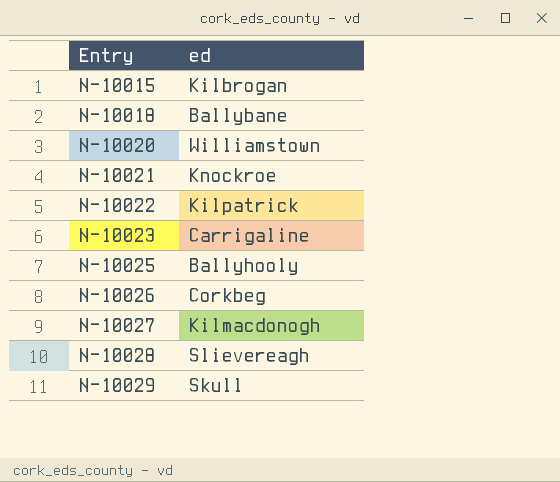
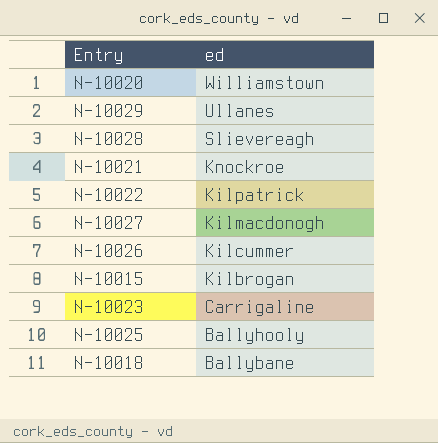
row order: Entry ascending -> ed descending
N-10029 | ed: Skull -> Ullanes
N-10026 | ed: Corkbeg -> Kilcummer

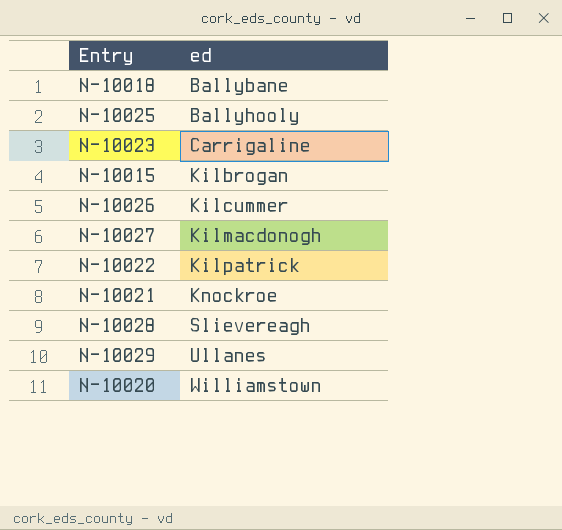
row order: ed descending -> ed ascending

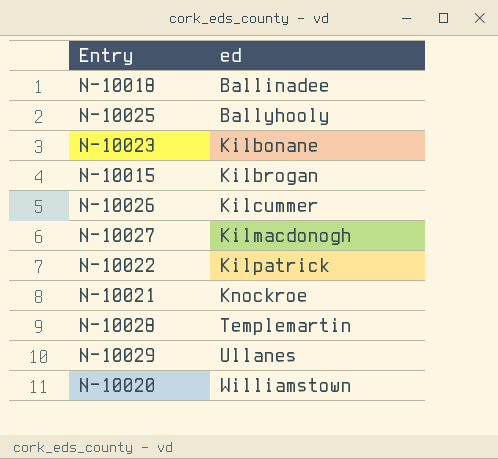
N-10018 | ed: Ballybane -> Ballinadee
N-10023 | ed: Carrigaline -> Kilbonane
N-10028 | ed: Slievereagh -> Templemartin

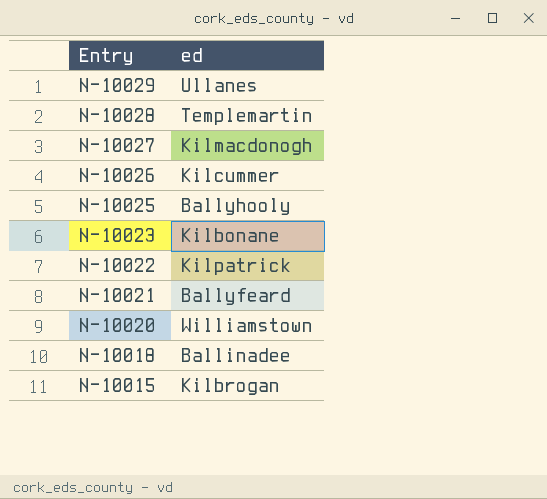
row order: ed ascending -> Entry descending
N-10021 | ed: Knockroe -> Ballyfeard

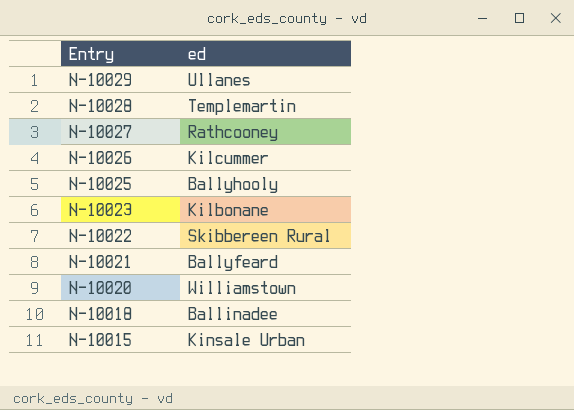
N-10027 | ed: Kilmacdonogh -> Rathcooney
N-10022 | ed: Kilpatrick -> Skibbereen Rural
N-10015 | ed: Kilbrogan -> Kinsale Urban

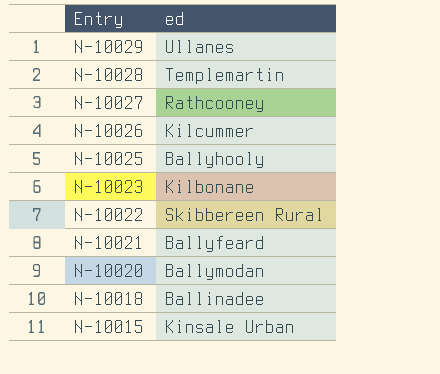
N-10020 | ed: Williamstown -> Ballymodan

